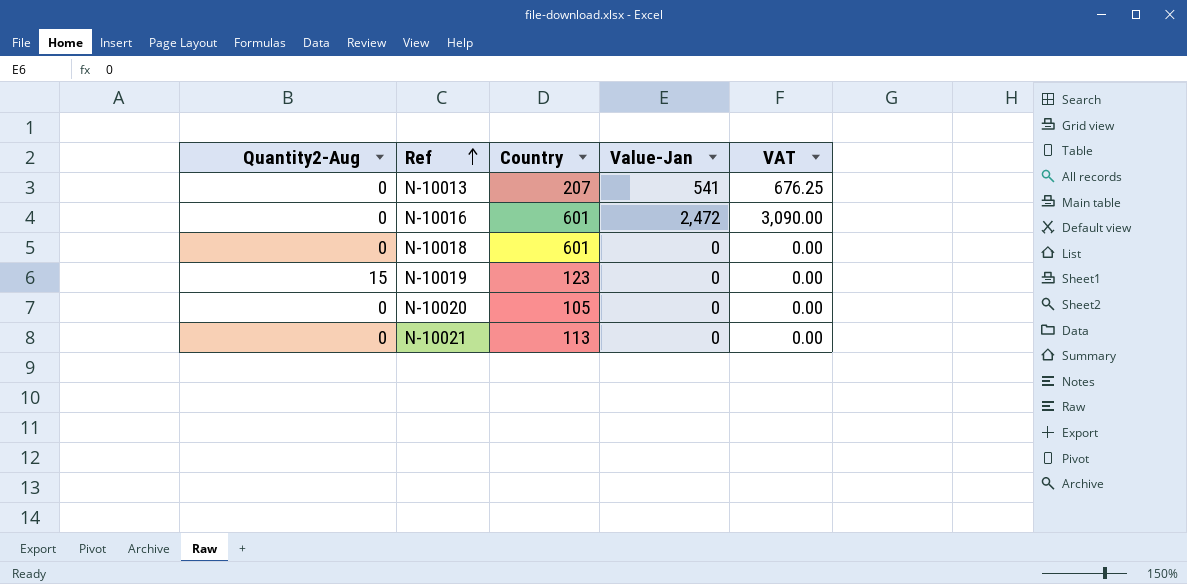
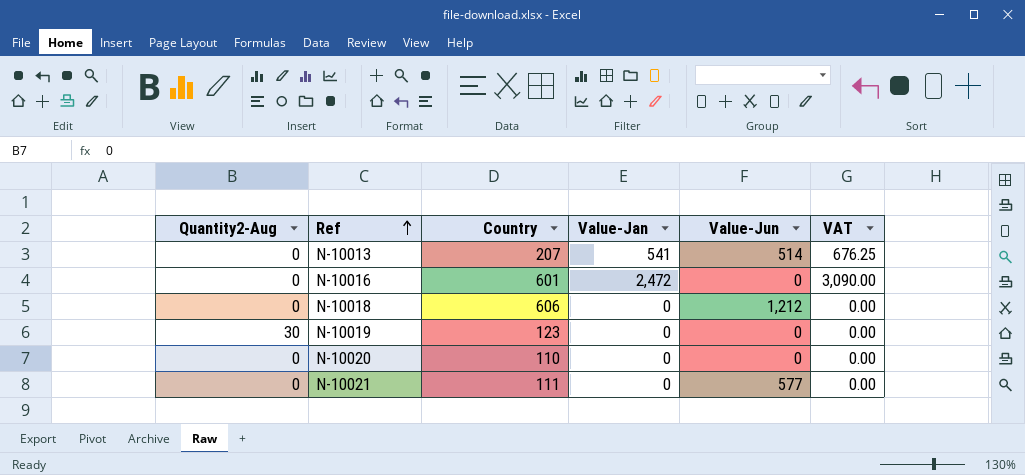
column Value-Jun | position: none -> 5
N-10018 | Country: 601 -> 606
N-10019 | Quantity2-Aug: 15 -> 30
N-10020 | Country: 105 -> 110
N-10021 | Country: 113 -> 111

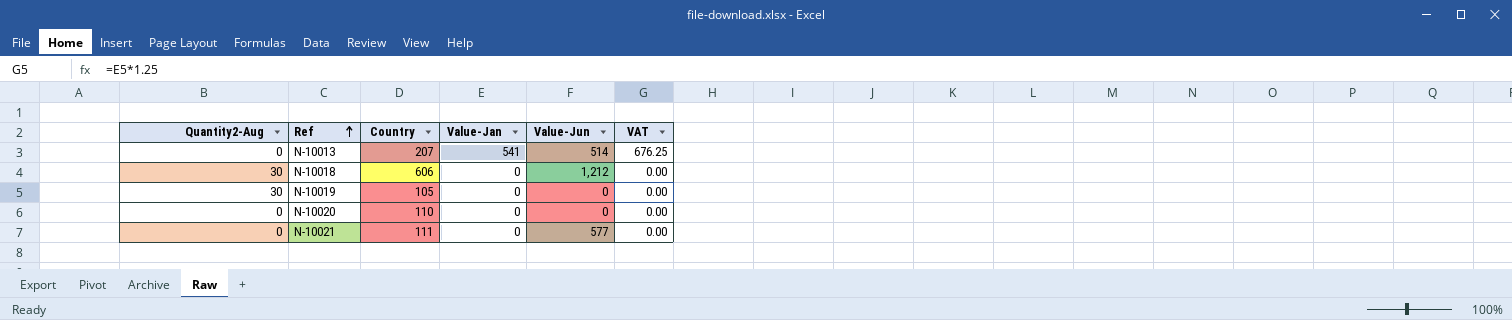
row N-10016: 0 | 601 | 2,472 | 0 | 3,090.00 -> none
N-10018 | Quantity2-Aug: 0 -> 30
N-10019 | Country: 123 -> 105

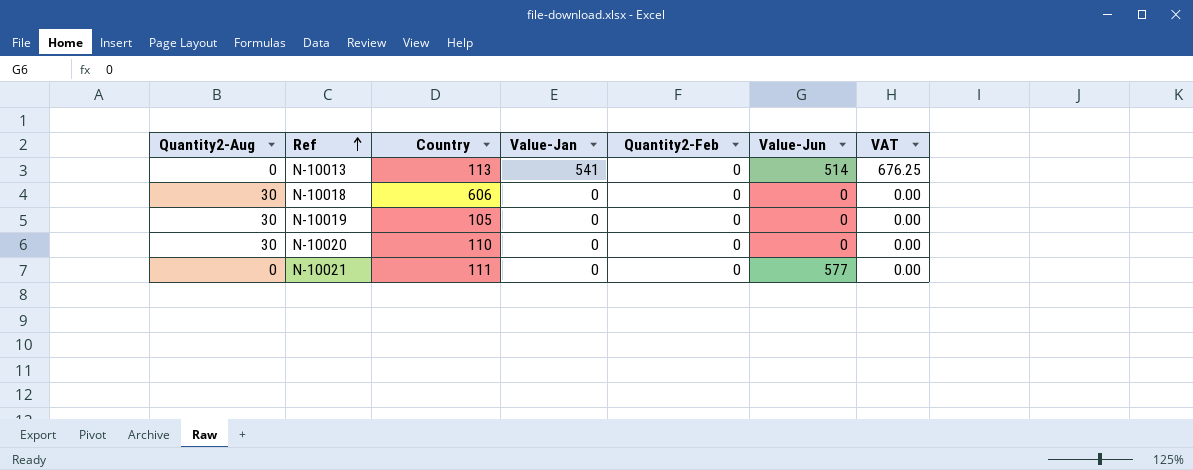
column Quantity2-Feb | position: none -> 5
N-10013 | Country: 207 -> 113
N-10018 | Value-Jun: 1,212 -> 0
N-10020 | Quantity2-Aug: 0 -> 30

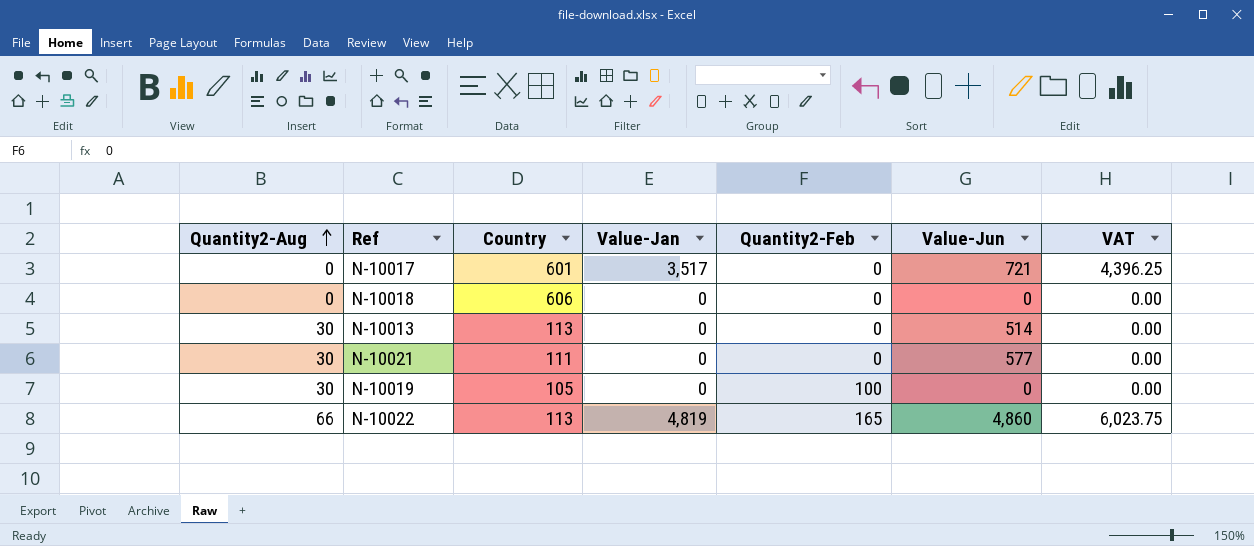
row order: Ref ascending -> Quantity2-Aug ascending
row N-10020: 30 | 110 | 0 | 0 | 0 | 0.00 -> none
row N-10017: none -> 0 | 601 | 3,517 | 0 | 721 | 4,396.25
N-10018 | Quantity2-Aug: 30 -> 0
N-10013 | Quantity2-Aug: 0 -> 30
N-10013 | Value-Jan: 541 -> 0
N-10013 | VAT: 676.25 -> 0.00
N-10021 | Quantity2-Aug: 0 -> 30
N-10019 | Quantity2-Feb: 0 -> 100
row N-10022: none -> 66 | 113 | 4,819 | 165 | 4,860 | 6,023.75

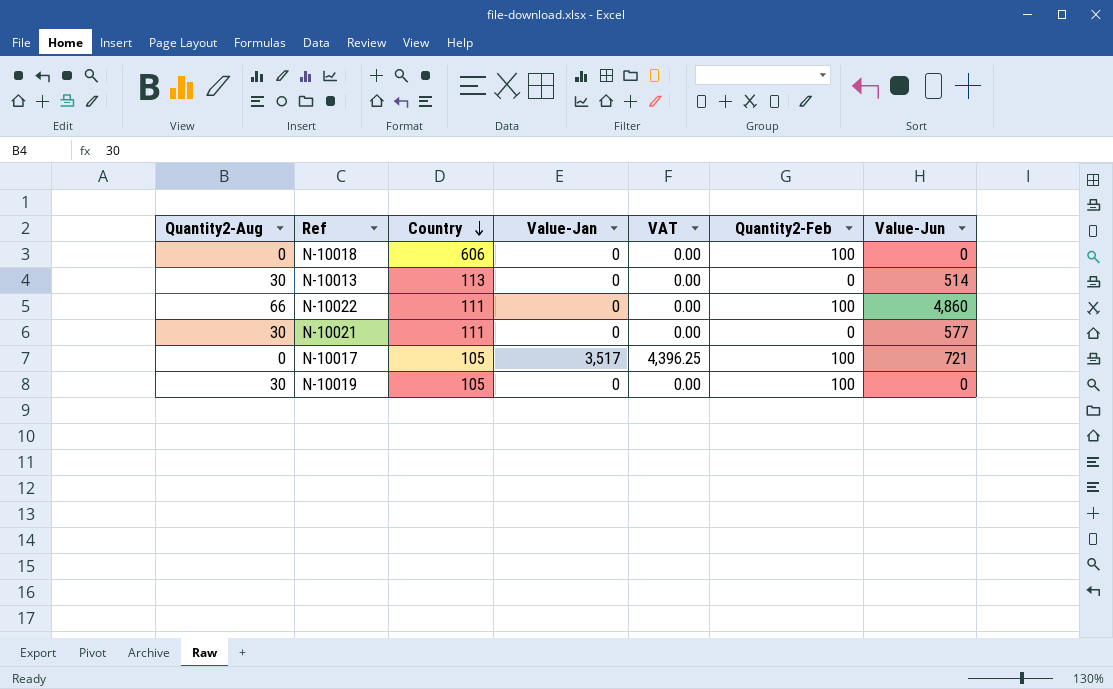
row order: Quantity2-Aug ascending -> Country descending
column VAT | position: 7 -> 5
N-10018 | Quantity2-Feb: 0 -> 100
N-10022 | Country: 113 -> 111
N-10022 | Value-Jan: 4,819 -> 0
N-10022 | VAT: 6,023.75 -> 0.00
N-10022 | Quantity2-Feb: 165 -> 100
N-10017 | Country: 601 -> 105
N-10017 | Quantity2-Feb: 0 -> 100

